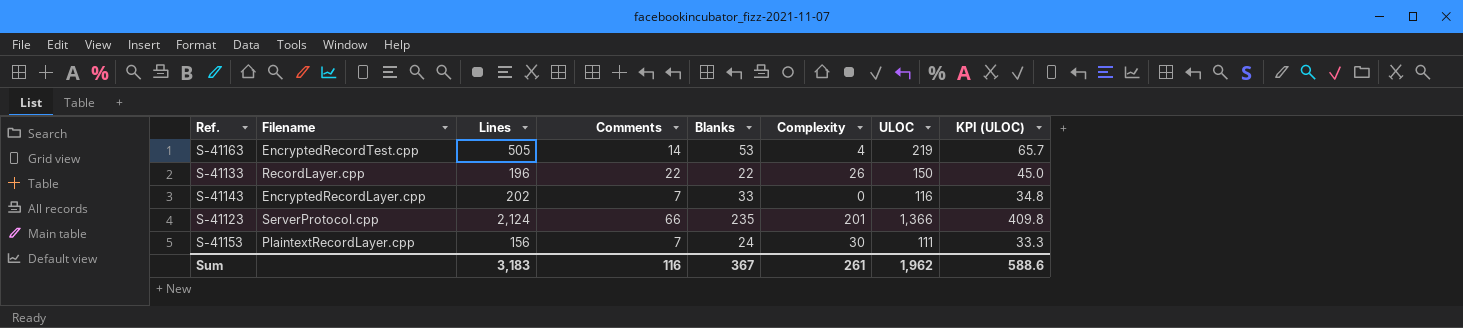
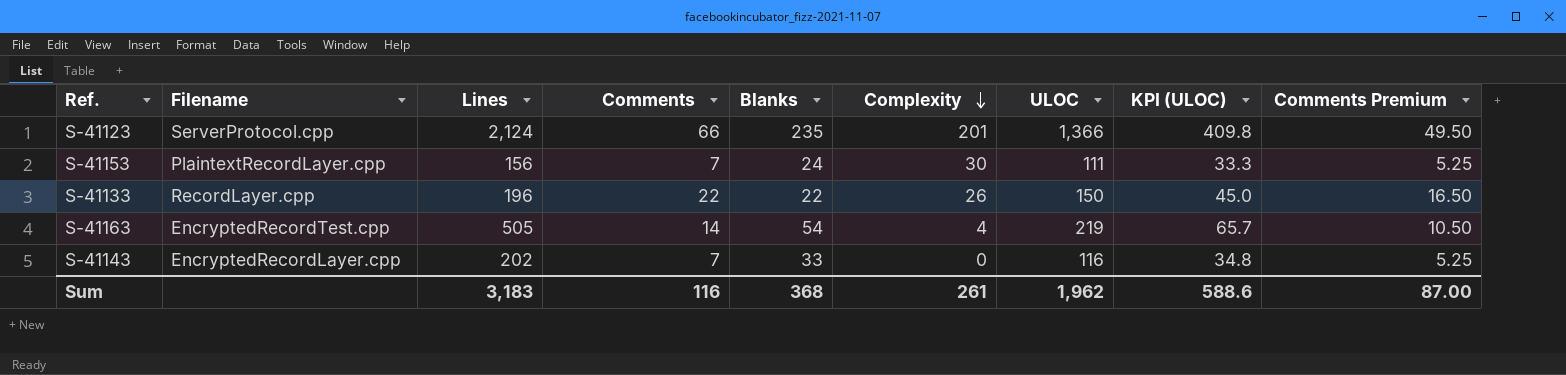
row order: none -> Complexity descending
column Comments Premium | formula: none -> [Comments] * 0.75
S-41163 | Blanks: 53 -> 54
Sum | Blanks: 367 -> 368

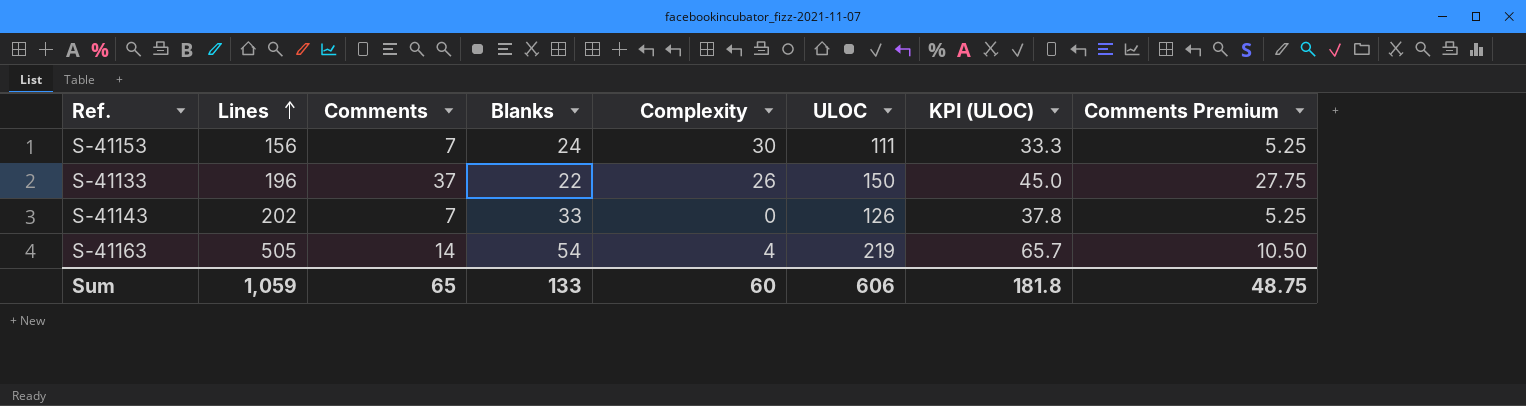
row order: Complexity descending -> Lines ascending
column Filename | position: 2 -> none
row S-41123: ServerProtocol.cpp | 2,124 | 66 | 235 | 201 | 1,366 | 409.8 | 49.50 -> none
S-41133 | Comments: 22 -> 37
S-41133 | Comments Premium: 16.50 -> 27.75
S-41143 | ULOC: 116 -> 126
S-41143 | KPI (ULOC): 34.8 -> 37.8
Sum | Lines: 3,183 -> 1,059
Sum | Comments: 116 -> 65
Sum | Blanks: 368 -> 133
Sum | Complexity: 261 -> 60
Sum | ULOC: 1,962 -> 606
Sum | KPI (ULOC): 588.6 -> 181.8
Sum | Comments Premium: 87.00 -> 48.75

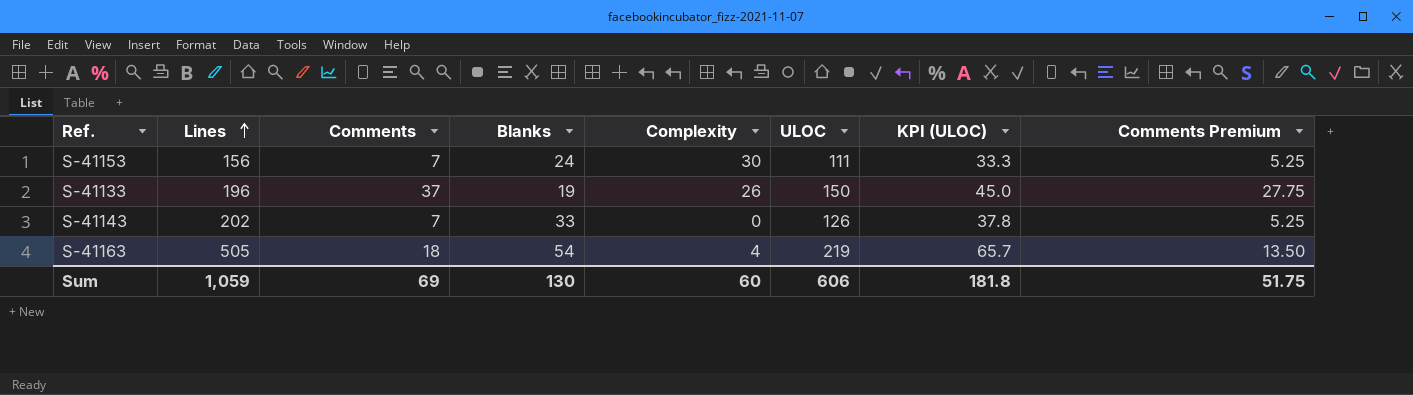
S-41133 | Blanks: 22 -> 19
S-41163 | Comments: 14 -> 18
S-41163 | Comments Premium: 10.50 -> 13.50
Sum | Comments: 65 -> 69
Sum | Blanks: 133 -> 130
Sum | Comments Premium: 48.75 -> 51.75

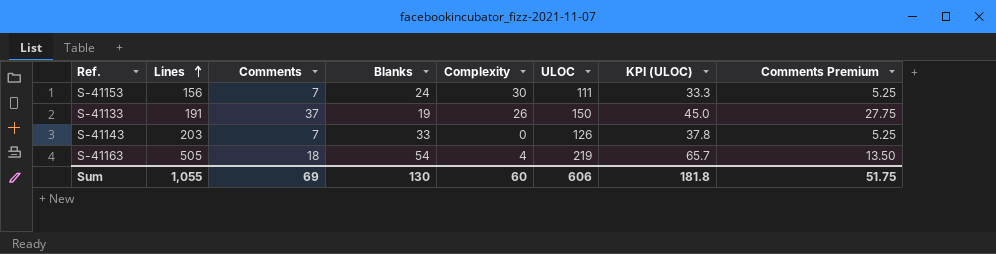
S-41133 | Lines: 196 -> 191
S-41143 | Lines: 202 -> 203
Sum | Lines: 1,059 -> 1,055

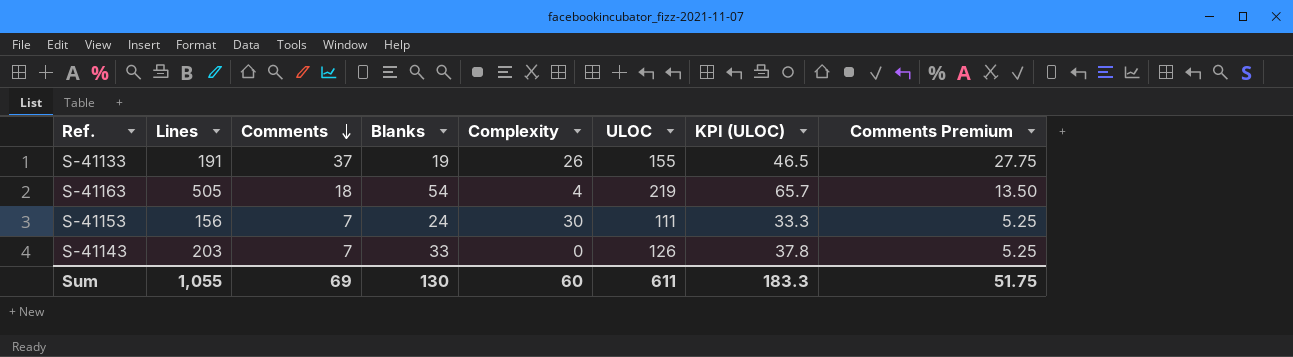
row order: Lines ascending -> Comments descending
S-41133 | ULOC: 150 -> 155
S-41133 | KPI (ULOC): 45.0 -> 46.5
Sum | ULOC: 606 -> 611
Sum | KPI (ULOC): 181.8 -> 183.3

